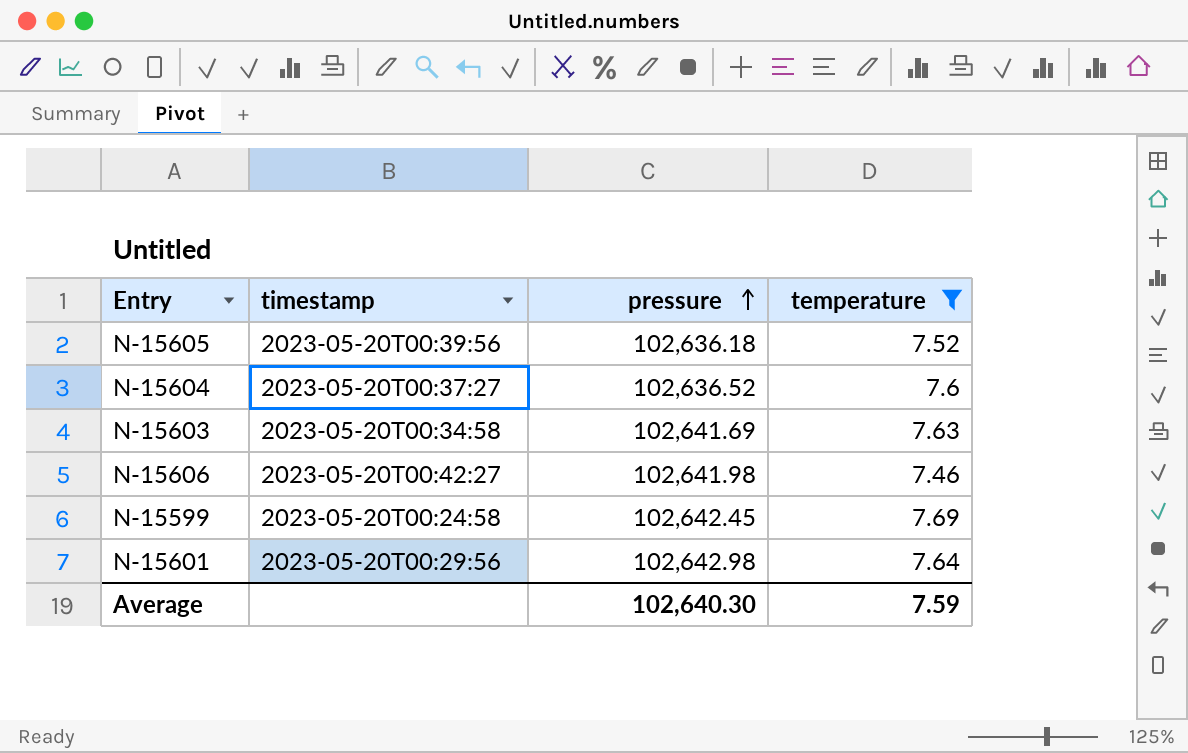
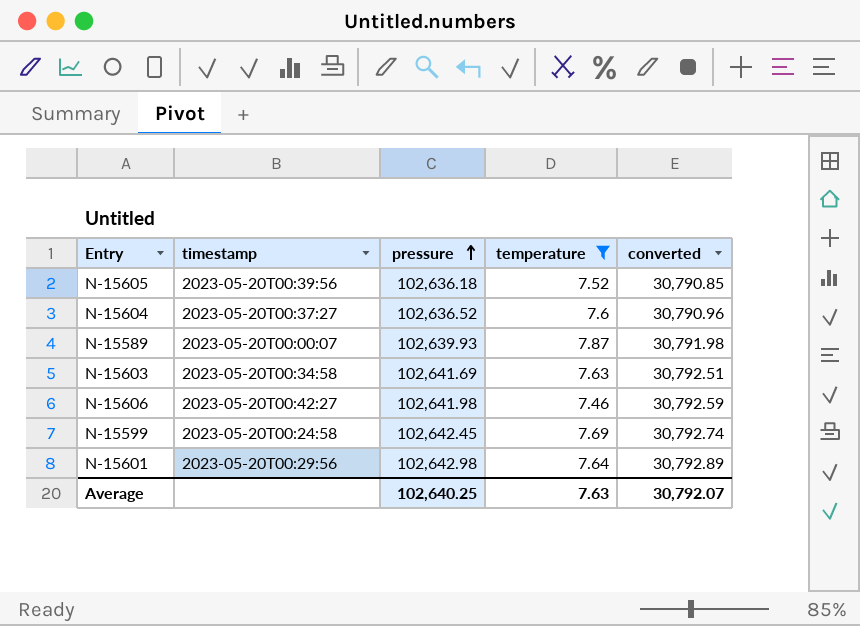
column converted | formula: none -> [pressure] * 0.3
row N-15589: none -> 2023-05-20T00:00:07 | 102,639.93 | 7.87 | 30,791.98
Average | pressure: 102,640.30 -> 102,640.25
Average | temperature: 7.59 -> 7.63

